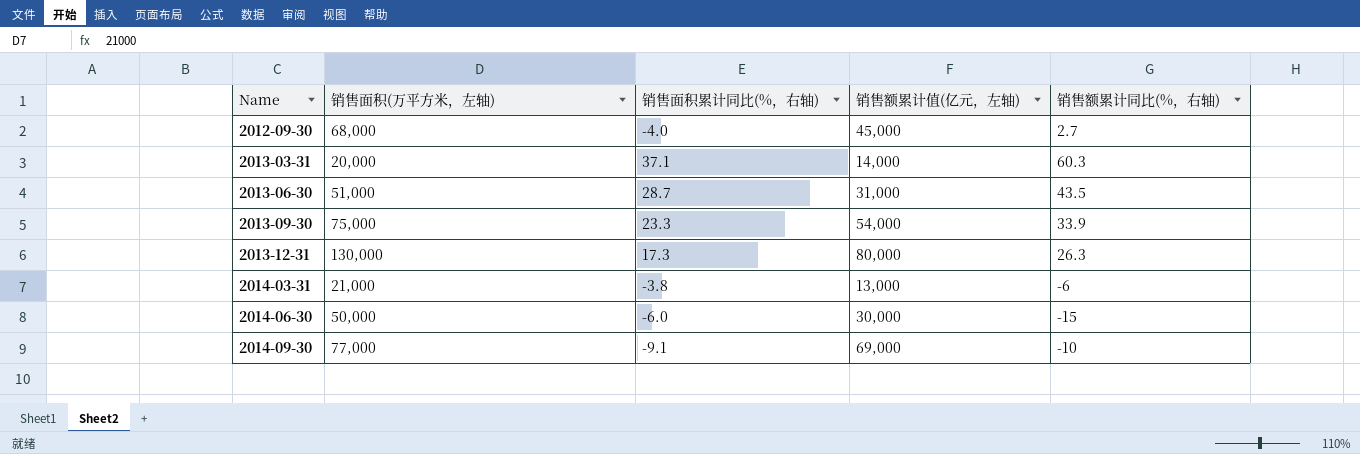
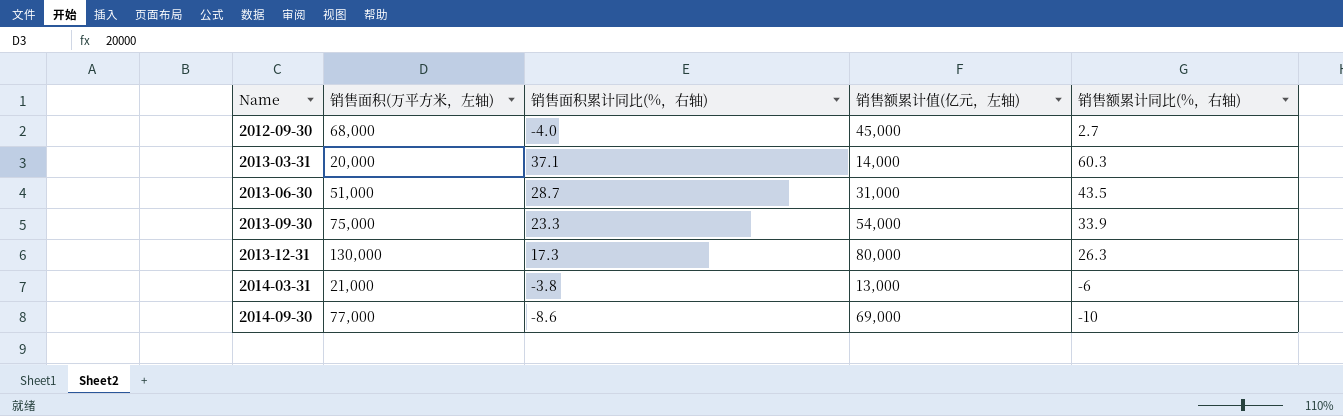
row 2014-06-30: 50,000 | -6.0 | 30,000 | -15 -> none
2014-09-30 | 销售面积累计同比(%，右轴): -9.1 -> -8.6

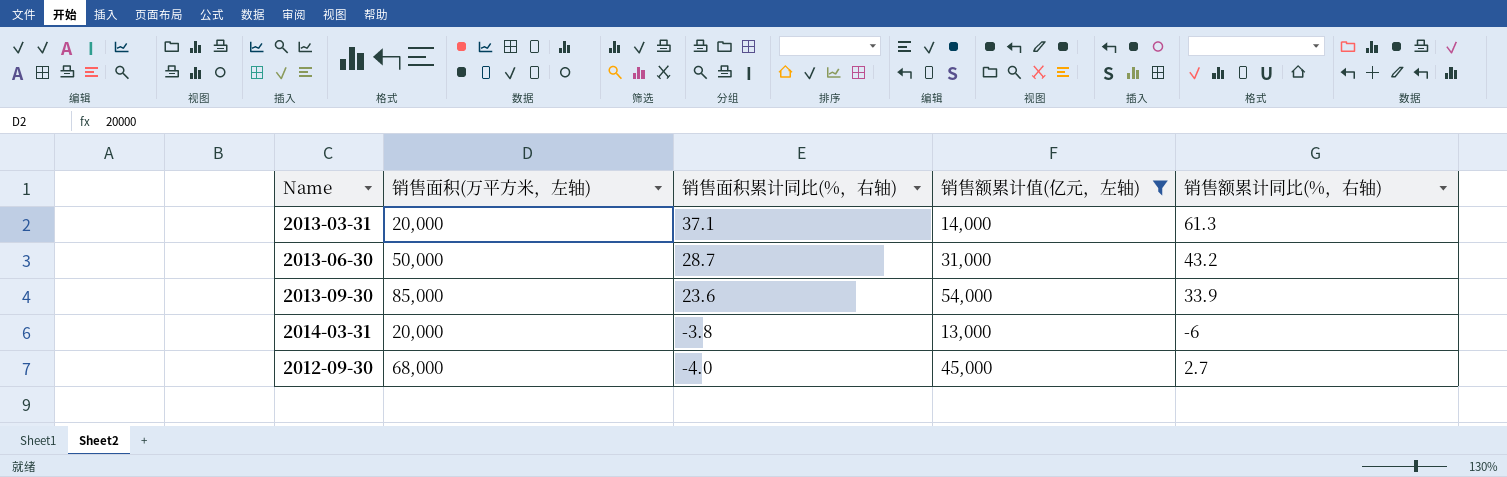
filter: none -> 销售额累计值(亿元，左轴) <= 54,000
row order: Name ascending -> 销售面积累计同比(%，右轴) descending
2013-03-31 | 销售额累计同比(%，右轴): 60.3 -> 61.3
2013-06-30 | 销售面积(万平方米，左轴): 51,000 -> 50,000
2013-06-30 | 销售额累计同比(%，右轴): 43.5 -> 43.2
2013-09-30 | 销售面积(万平方米，左轴): 75,000 -> 85,000
2013-09-30 | 销售面积累计同比(%，右轴): 23.3 -> 23.6
2014-03-31 | 销售面积(万平方米，左轴): 21,000 -> 20,000

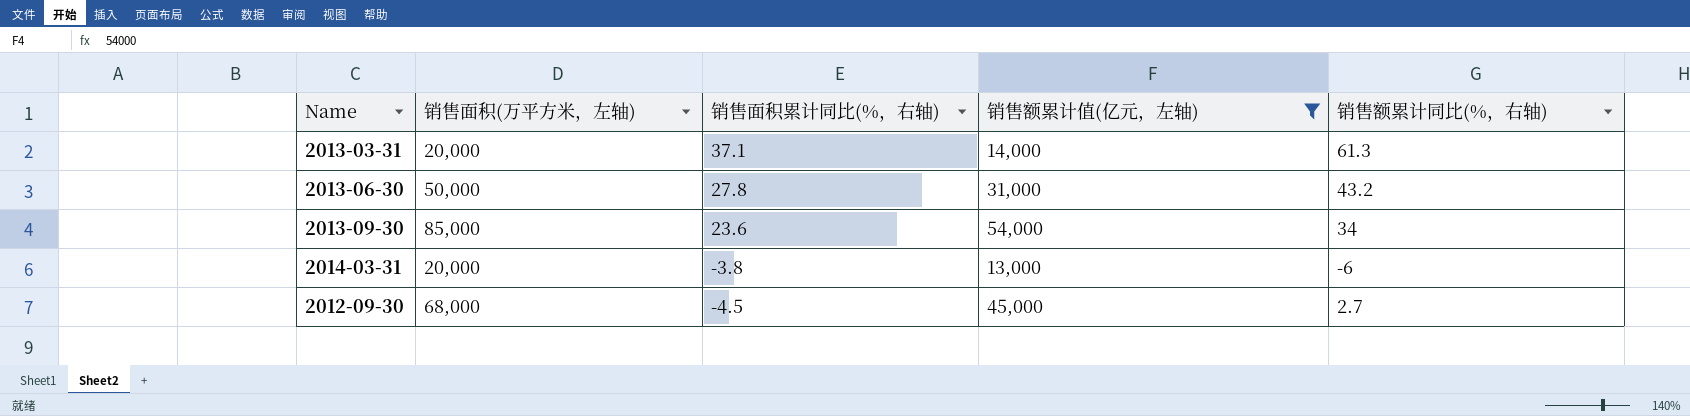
2013-06-30 | 销售面积累计同比(%，右轴): 28.7 -> 27.8
2013-09-30 | 销售额累计同比(%，右轴): 33.9 -> 34
2012-09-30 | 销售面积累计同比(%，右轴): -4.0 -> -4.5

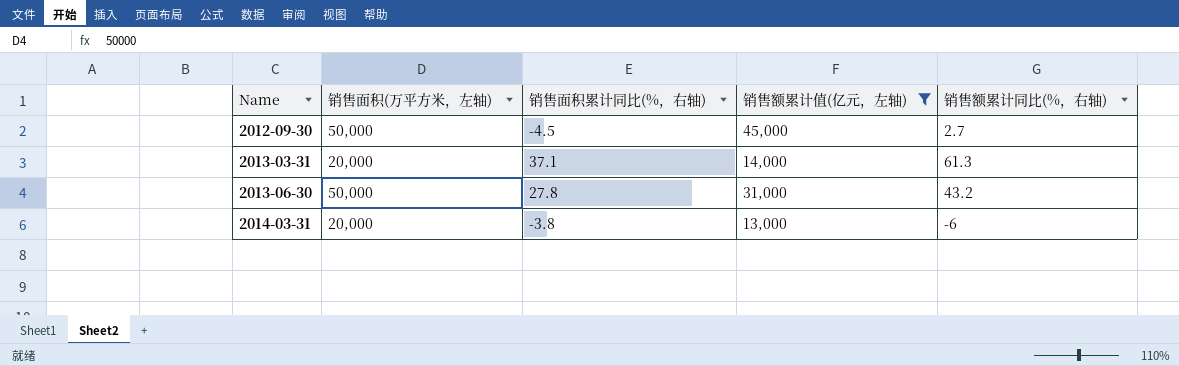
row order: 销售面积累计同比(%，右轴) descending -> Name ascending
row 2013-09-30: 85,000 | 23.6 | 54,000 | 34 -> none
2012-09-30 | 销售面积(万平方米，左轴): 68,000 -> 50,000

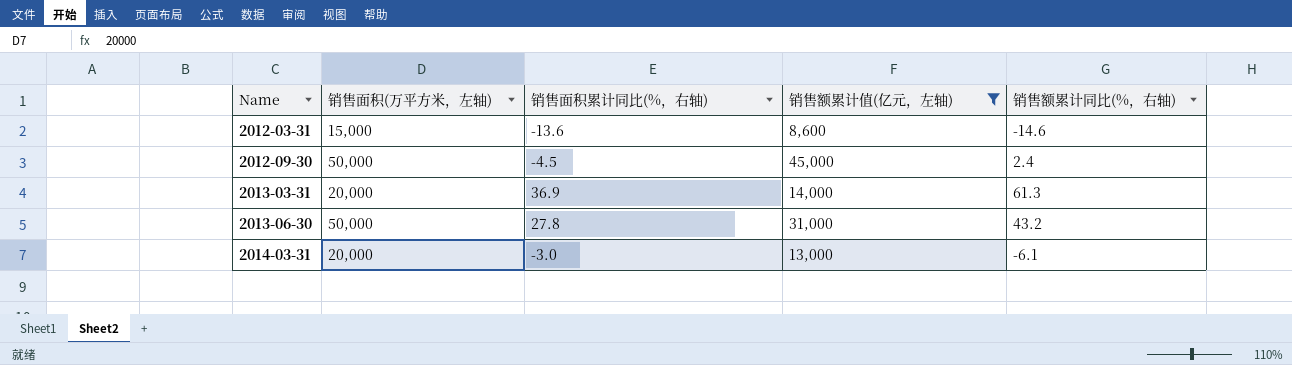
row 2012-03-31: none -> 15,000 | -13.6 | 8,600 | -14.6
2012-09-30 | 销售额累计同比(%，右轴): 2.7 -> 2.4
2013-03-31 | 销售面积累计同比(%，右轴): 37.1 -> 36.9
2014-03-31 | 销售面积累计同比(%，右轴): -3.8 -> -3.0
2014-03-31 | 销售额累计同比(%，右轴): -6 -> -6.1

